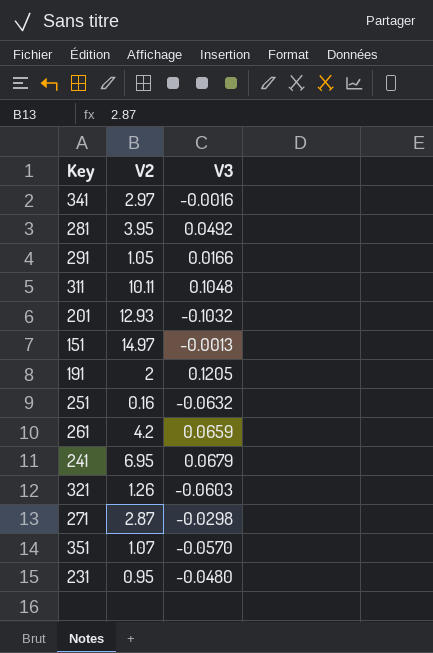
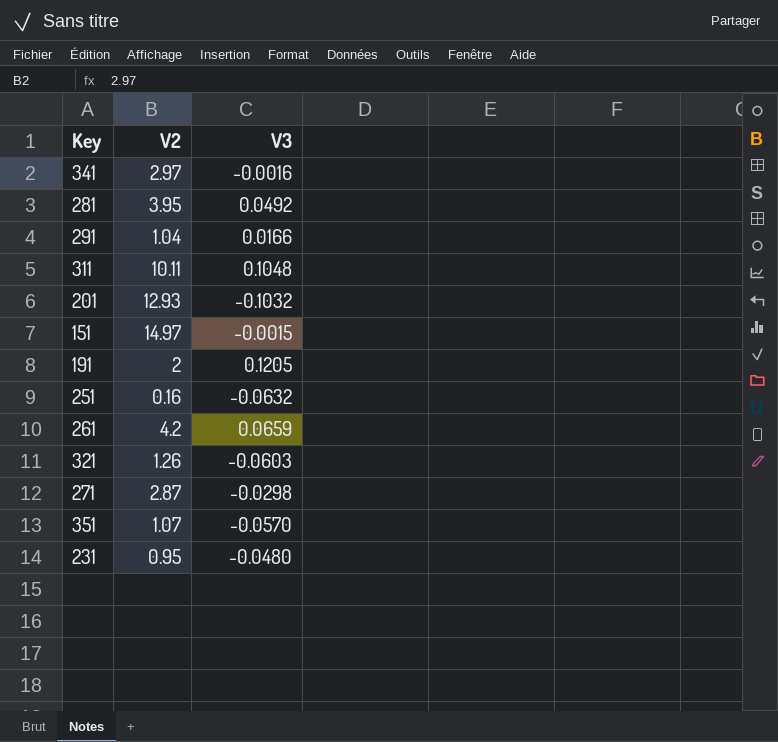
row 241: 6.95 | 0.0679 -> none
291 | V2: 1.05 -> 1.04
151 | V3: -0.0013 -> -0.0015

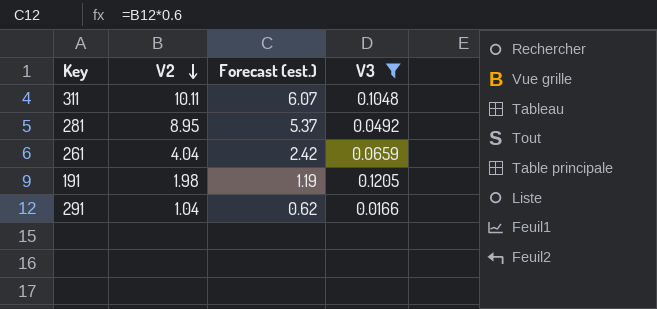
filter: none -> V3 >= 0.0166
row order: none -> V2 descending
column Forecast (est.) | formula: none -> [V2] * 0.6
281 | V2: 3.95 -> 8.95
261 | V2: 4.2 -> 4.04
191 | V2: 2 -> 1.98

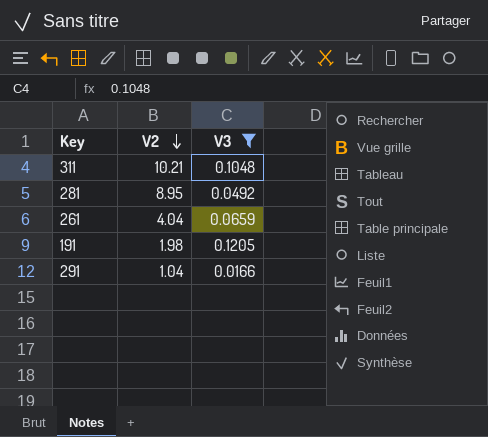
column Forecast (est.) | formula: [V2] * 0.6 -> none
311 | V2: 10.11 -> 10.21

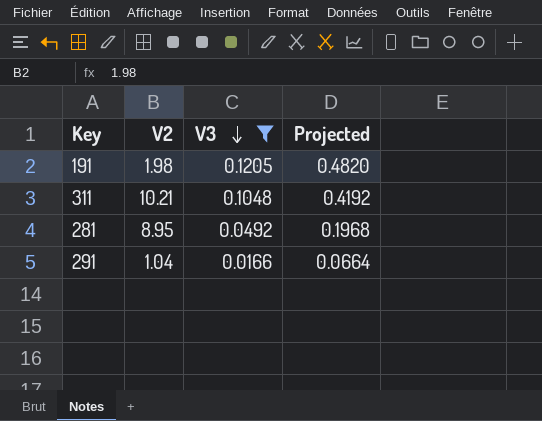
row order: V2 descending -> V3 descending
column Projected | formula: none -> [V3] * 4
row 261: 4.04 | 0.0659 -> none

